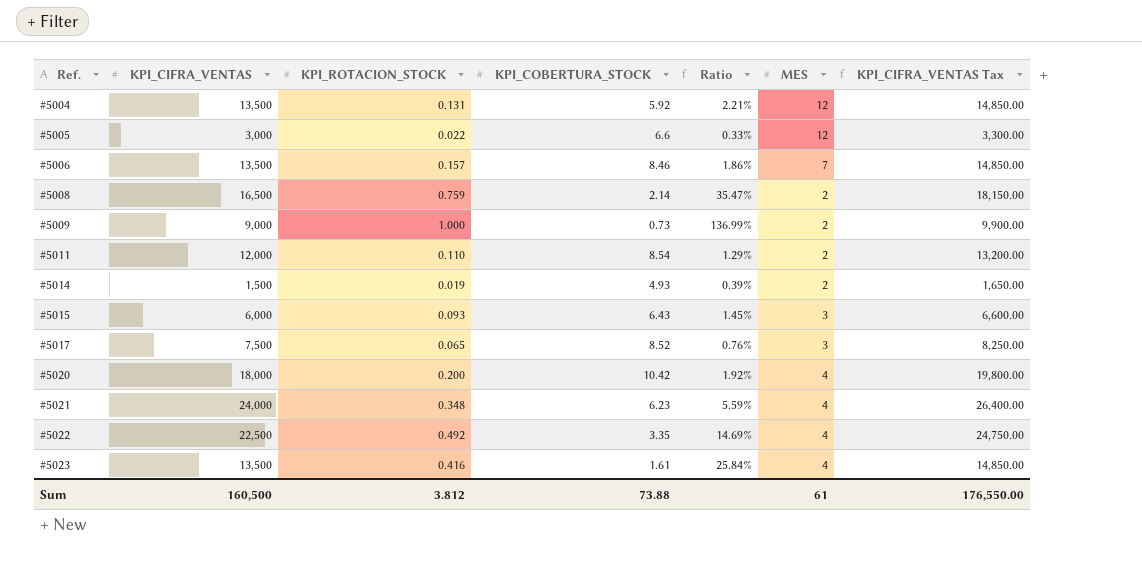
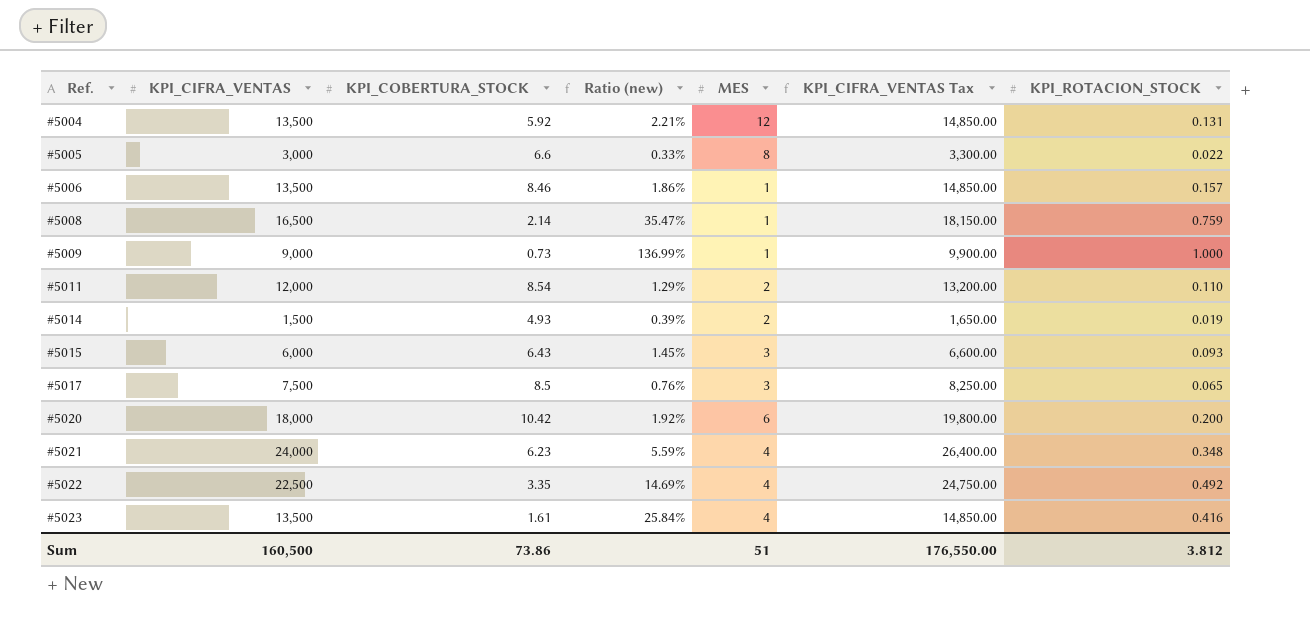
column name: Ratio -> Ratio (new)
column KPI_ROTACION_STOCK | position: 3 -> 7
#5005 | MES: 12 -> 8
#5006 | MES: 7 -> 1
#5008 | MES: 2 -> 1
#5009 | MES: 2 -> 1
#5017 | KPI_COBERTURA_STOCK: 8.52 -> 8.5
#5020 | MES: 4 -> 6
Sum | KPI_COBERTURA_STOCK: 73.88 -> 73.86
Sum | MES: 61 -> 51

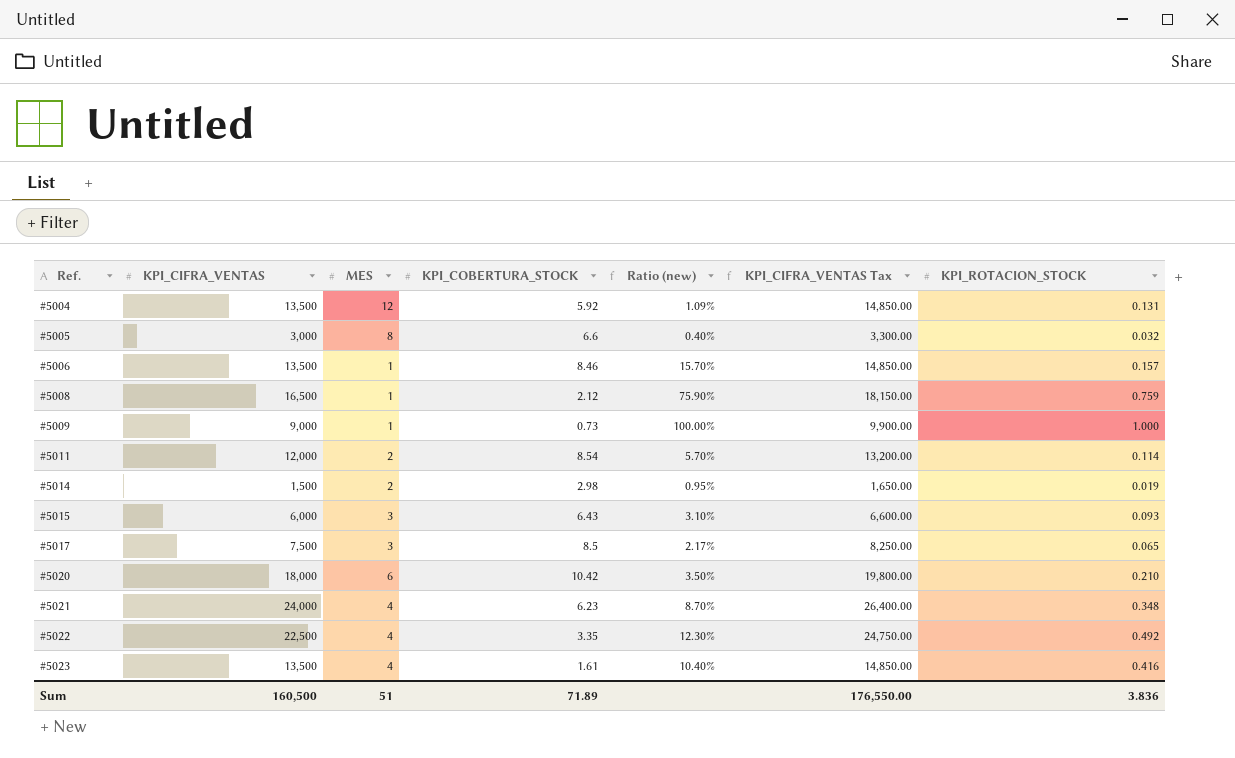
column MES | position: 5 -> 3
column Ratio (new) | formula: [KPI_ROTACION_STOCK] / [KPI_COBERTURA_STOCK] -> [KPI_ROTACION_STOCK] / [MES]
#5005 | KPI_ROTACION_STOCK: 0.022 -> 0.032
#5008 | KPI_COBERTURA_STOCK: 2.14 -> 2.12
#5011 | KPI_ROTACION_STOCK: 0.110 -> 0.114
#5014 | KPI_COBERTURA_STOCK: 4.93 -> 2.98
#5020 | KPI_ROTACION_STOCK: 0.200 -> 0.210
Sum | KPI_COBERTURA_STOCK: 73.86 -> 71.89
Sum | KPI_ROTACION_STOCK: 3.812 -> 3.836

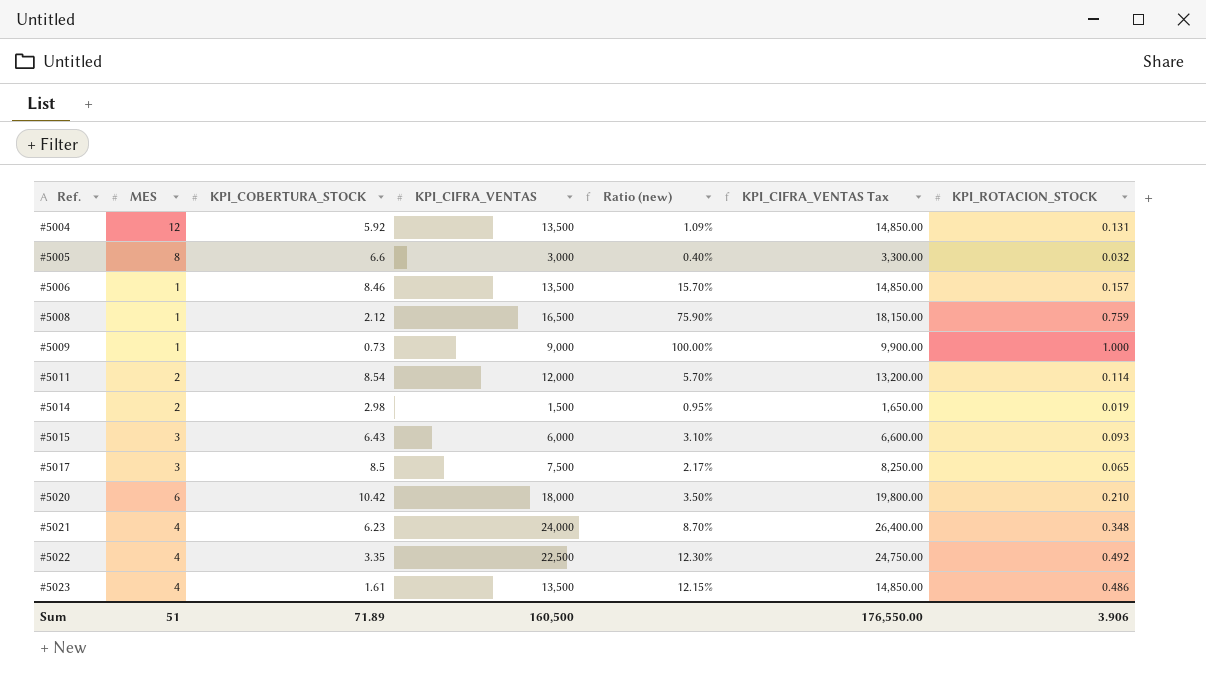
column KPI_CIFRA_VENTAS | position: 2 -> 4
#5023 | Ratio (new): 10.40% -> 12.15%
#5023 | KPI_ROTACION_STOCK: 0.416 -> 0.486
Sum | KPI_ROTACION_STOCK: 3.836 -> 3.906

